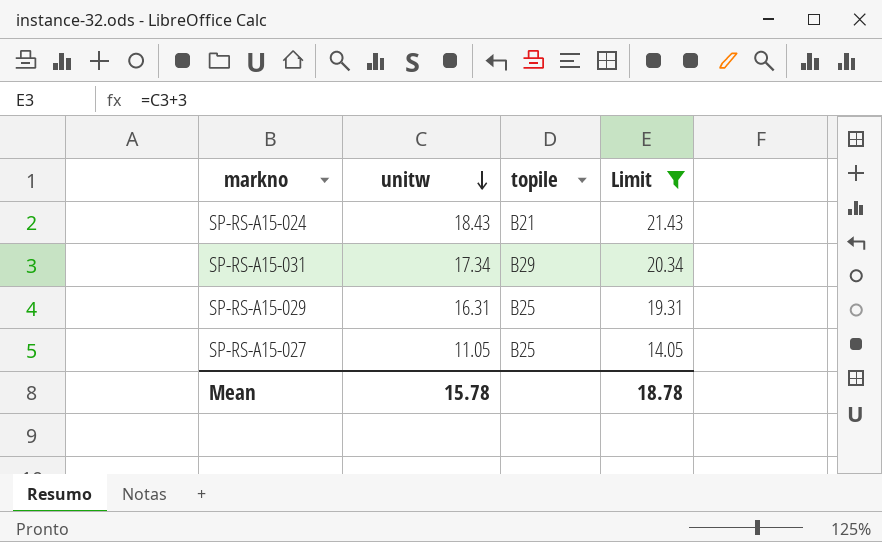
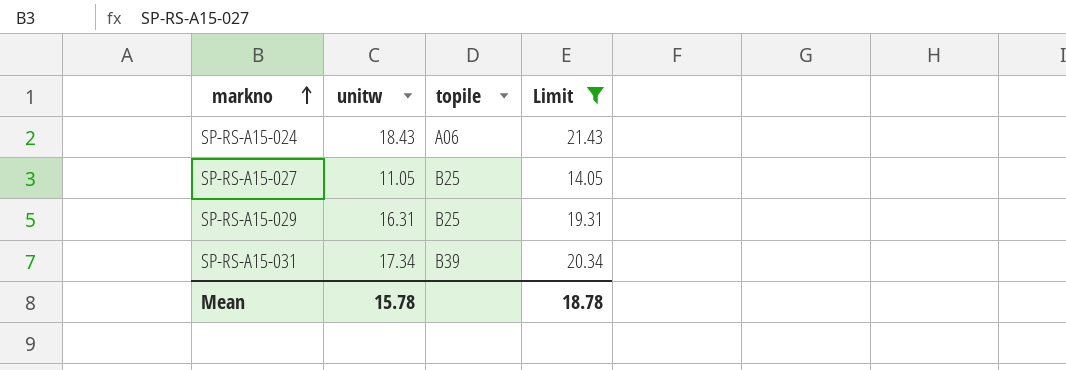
row order: unitw descending -> markno ascending
SP-RS-A15-024 | topile: B21 -> A06
SP-RS-A15-031 | topile: B29 -> B39

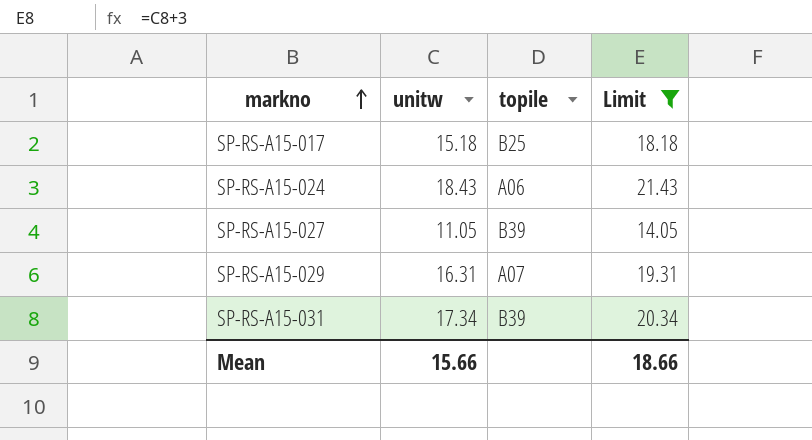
row SP-RS-A15-017: none -> 15.18 | B25 | 18.18
SP-RS-A15-027 | topile: B25 -> B39
SP-RS-A15-029 | topile: B25 -> A07
Mean | unitw: 15.78 -> 15.66
Mean | Limit: 18.78 -> 18.66

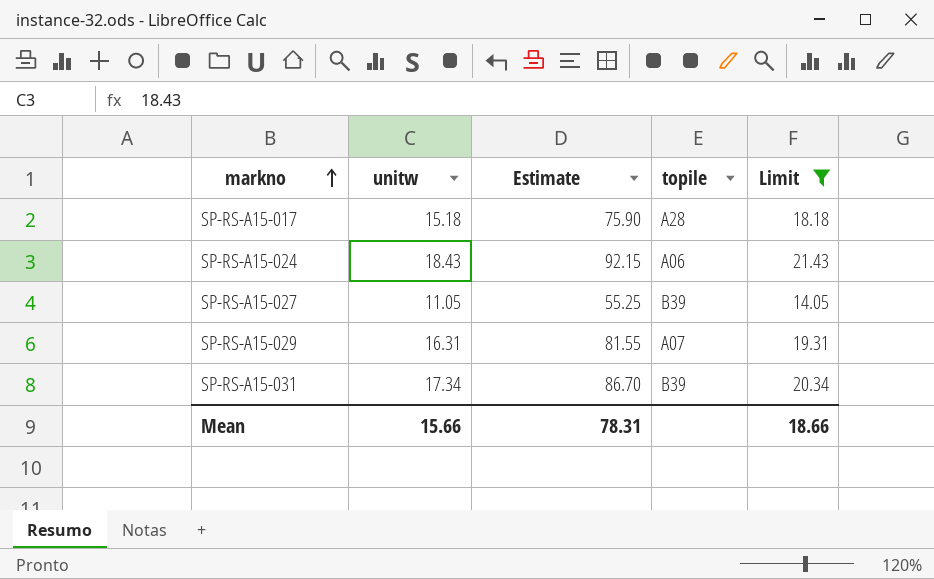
column Estimate | formula: none -> [unitw] * 5
SP-RS-A15-017 | topile: B25 -> A28

